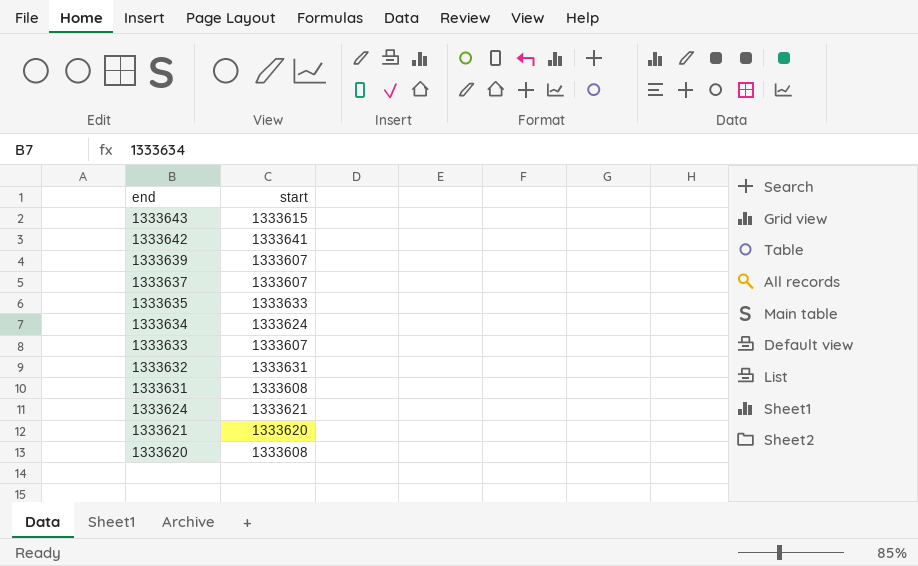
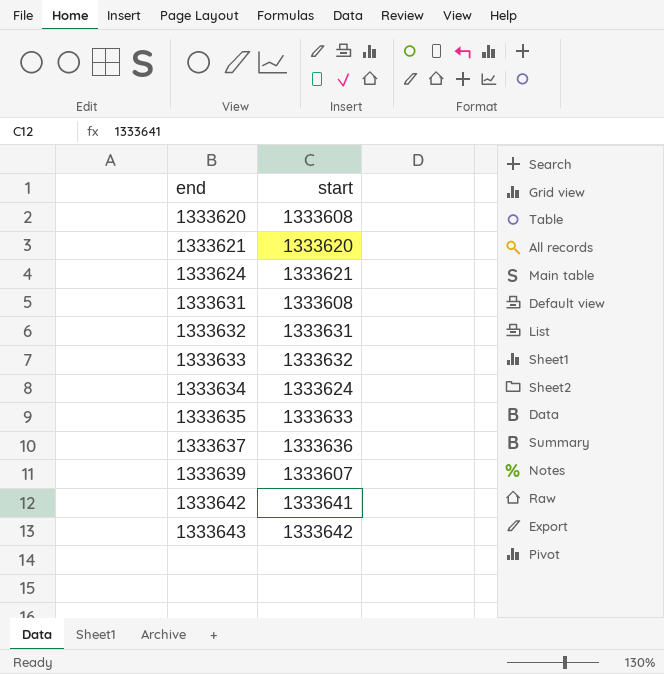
row order: end descending -> end ascending
1333633 | start: 1333607 -> 1333632
1333637 | start: 1333607 -> 1333636
1333643 | start: 1333615 -> 1333642

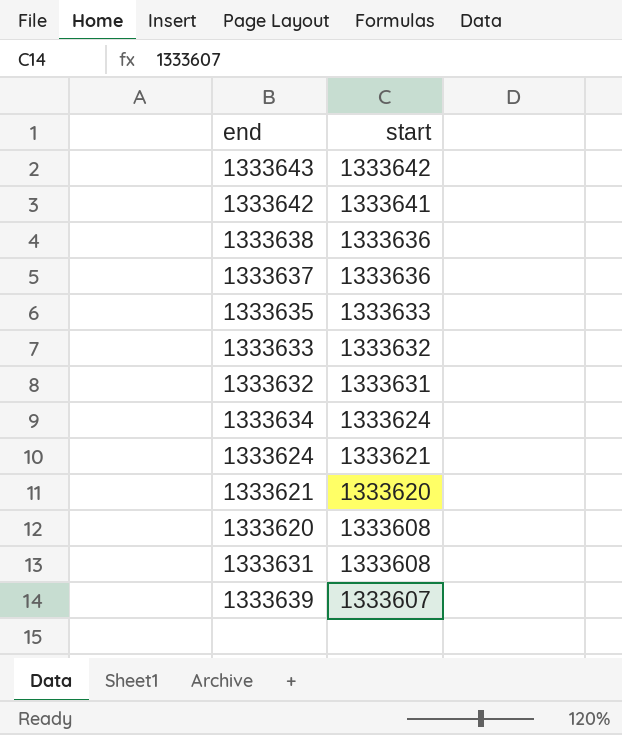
row order: end ascending -> start descending
row 1333638: none -> 1333636

